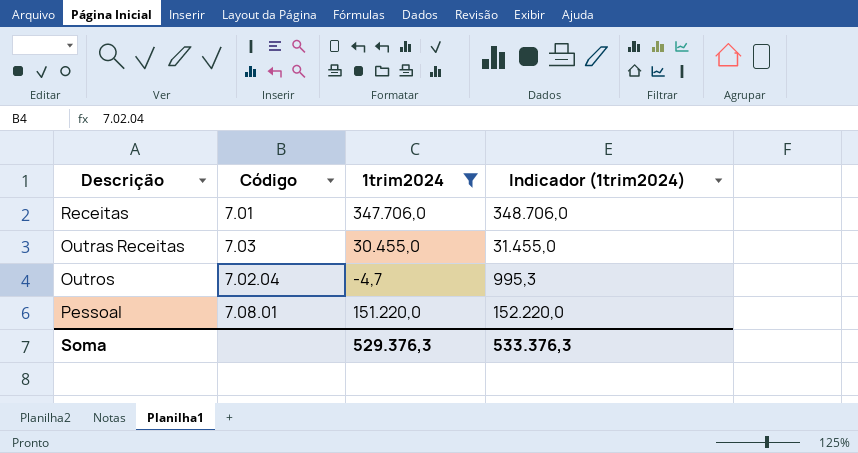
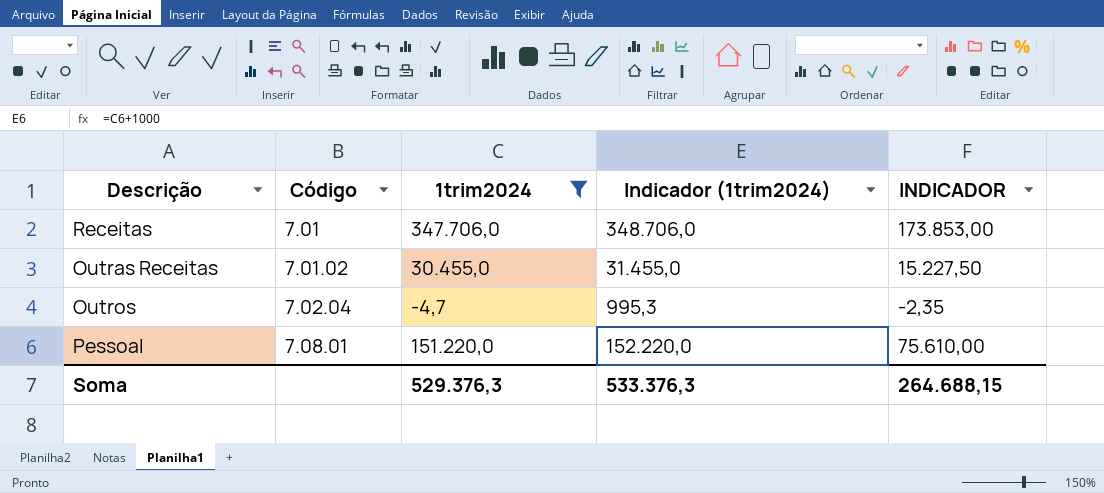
column INDICADOR | formula: none -> [1trim2024] * 0,5
Outras Receitas | Código: 7.03 -> 7.01.02

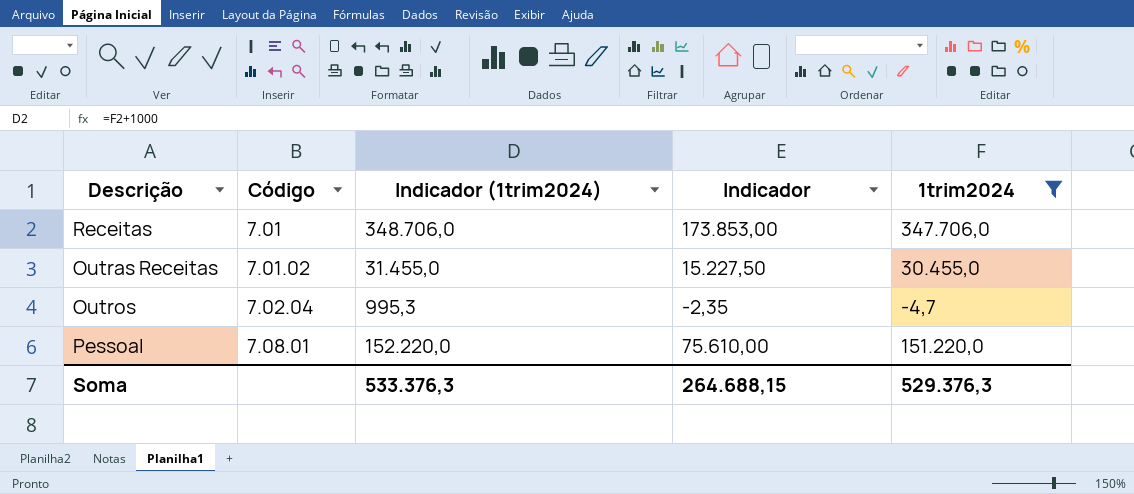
column name: INDICADOR -> Indicador
column 1trim2024 | position: 3 -> 5

